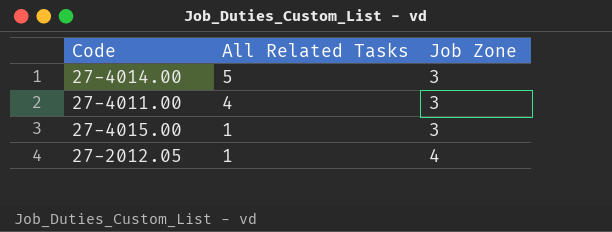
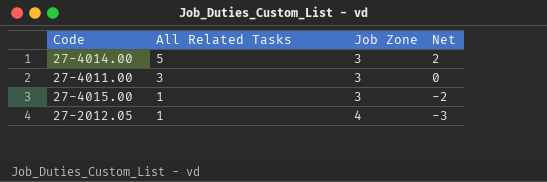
column Net | formula: none -> [All Related Tasks] - [Job Zone]
27-4011.00 | All Related Tasks: 4 -> 3

